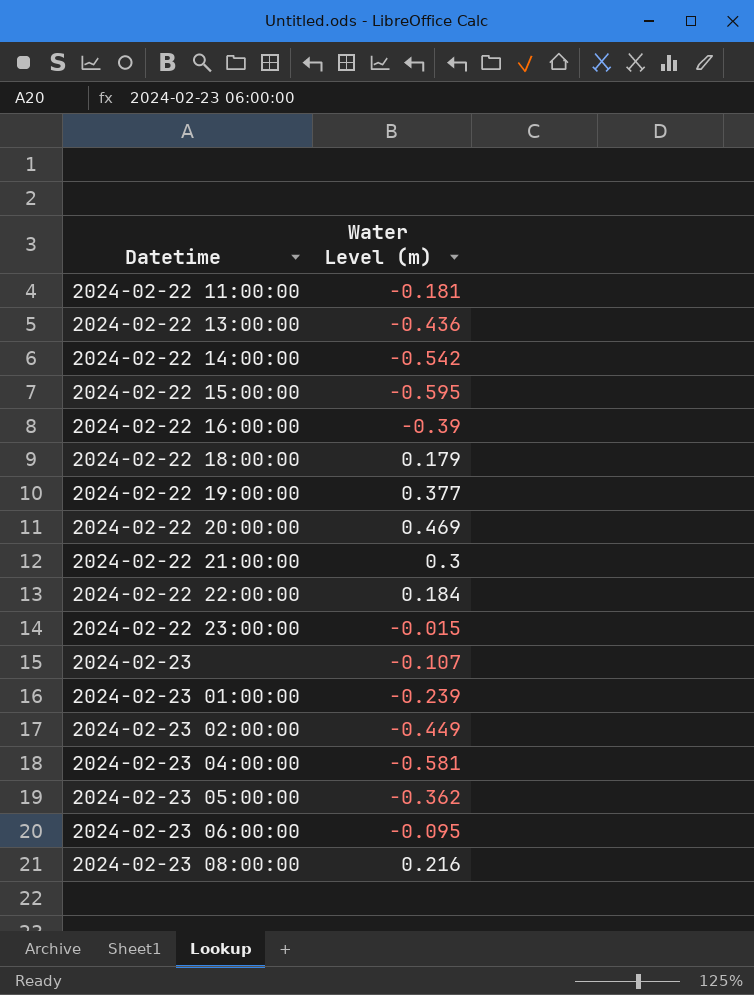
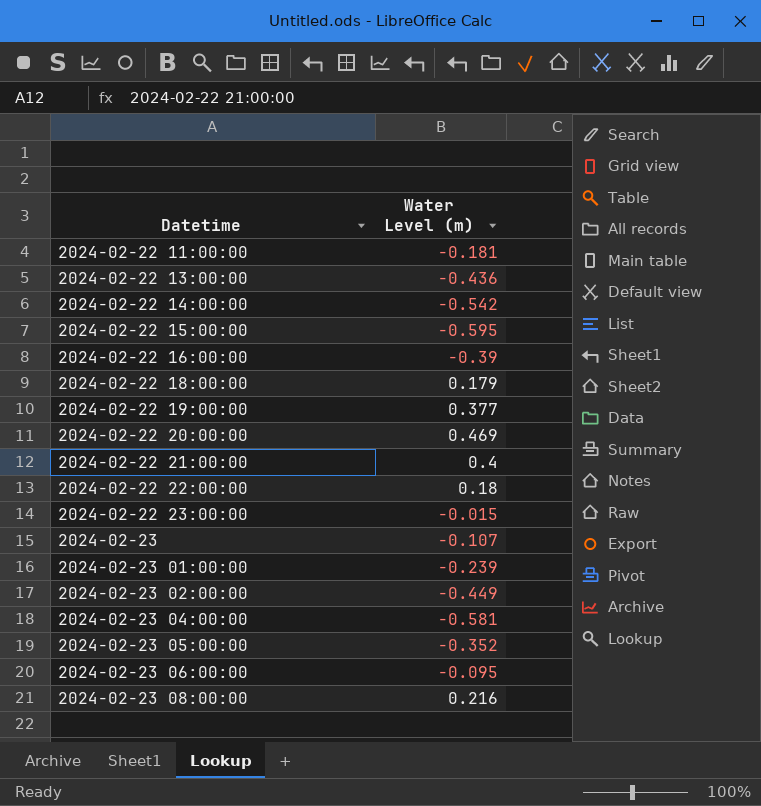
2024-02-22 21:00:00 | Water Level (m): 0.3 -> 0.4
2024-02-22 22:00:00 | Water Level (m): 0.184 -> 0.18
2024-02-23 05:00:00 | Water Level (m): -0.362 -> -0.352

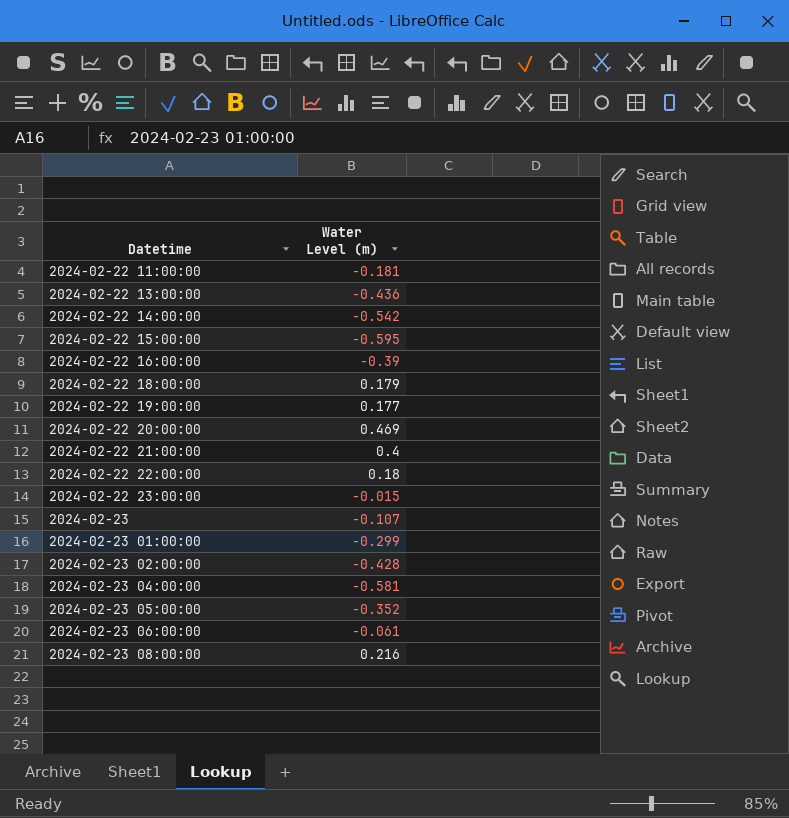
2024-02-22 19:00:00 | Water Level (m): 0.377 -> 0.177
2024-02-23 01:00:00 | Water Level (m): -0.239 -> -0.299
2024-02-23 02:00:00 | Water Level (m): -0.449 -> -0.428
2024-02-23 06:00:00 | Water Level (m): -0.095 -> -0.061

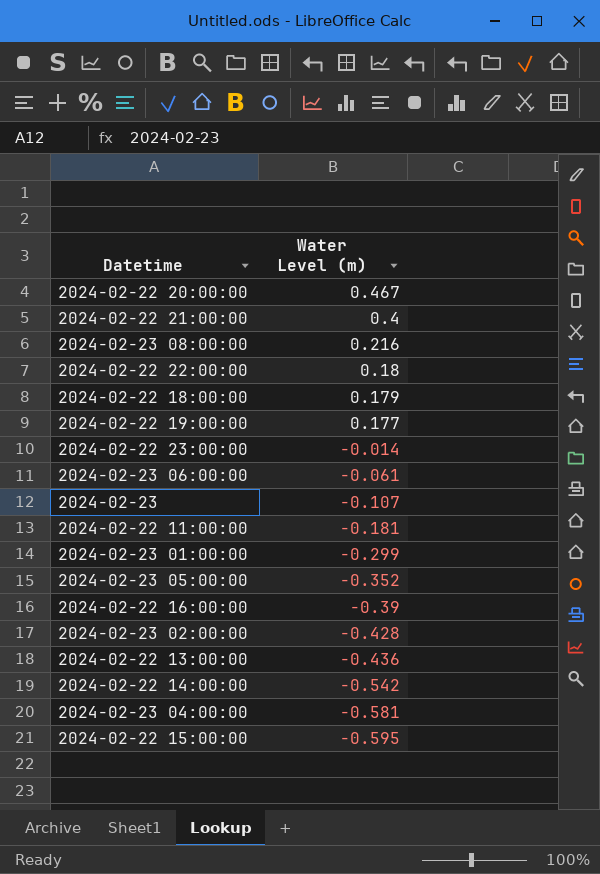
row order: Datetime ascending -> Water Level (m) descending
2024-02-22 20:00:00 | Water Level (m): 0.469 -> 0.467
2024-02-22 23:00:00 | Water Level (m): -0.015 -> -0.014

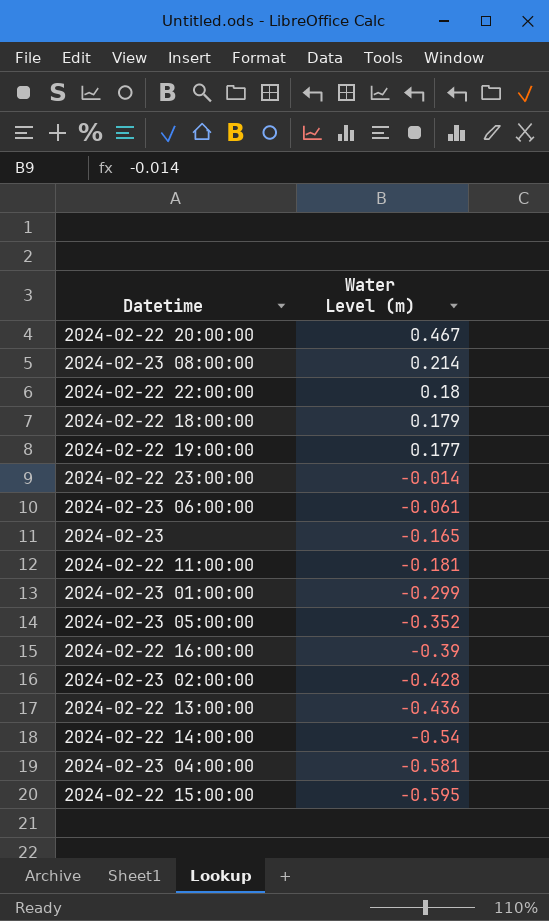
row 2024-02-22 21:00:00: 0.4 -> none
2024-02-23 08:00:00 | Water Level (m): 0.216 -> 0.214
2024-02-23 | Water Level (m): -0.107 -> -0.165
2024-02-22 14:00:00 | Water Level (m): -0.542 -> -0.54

